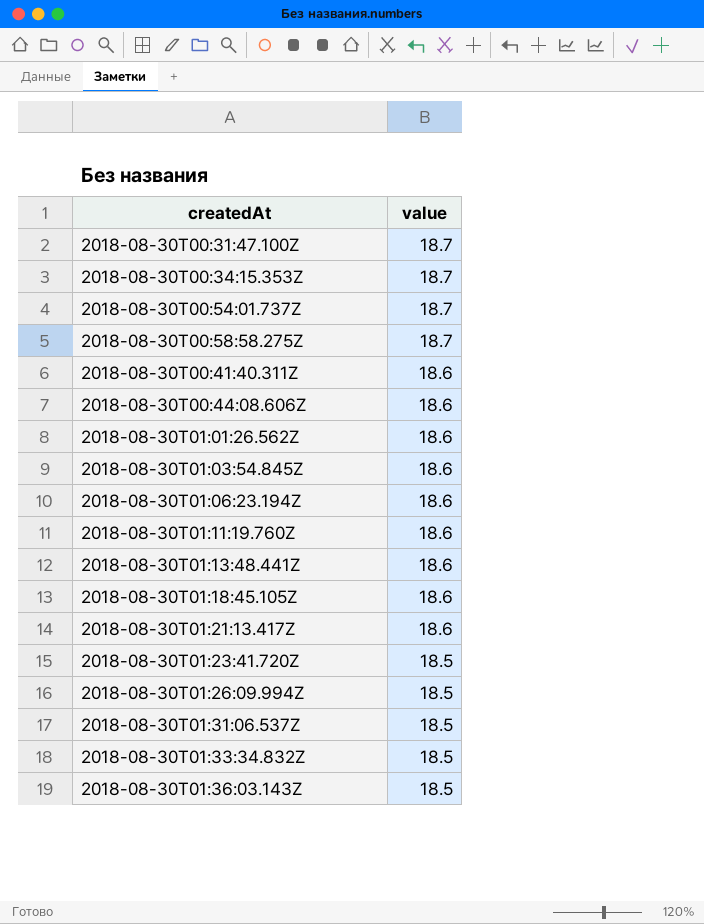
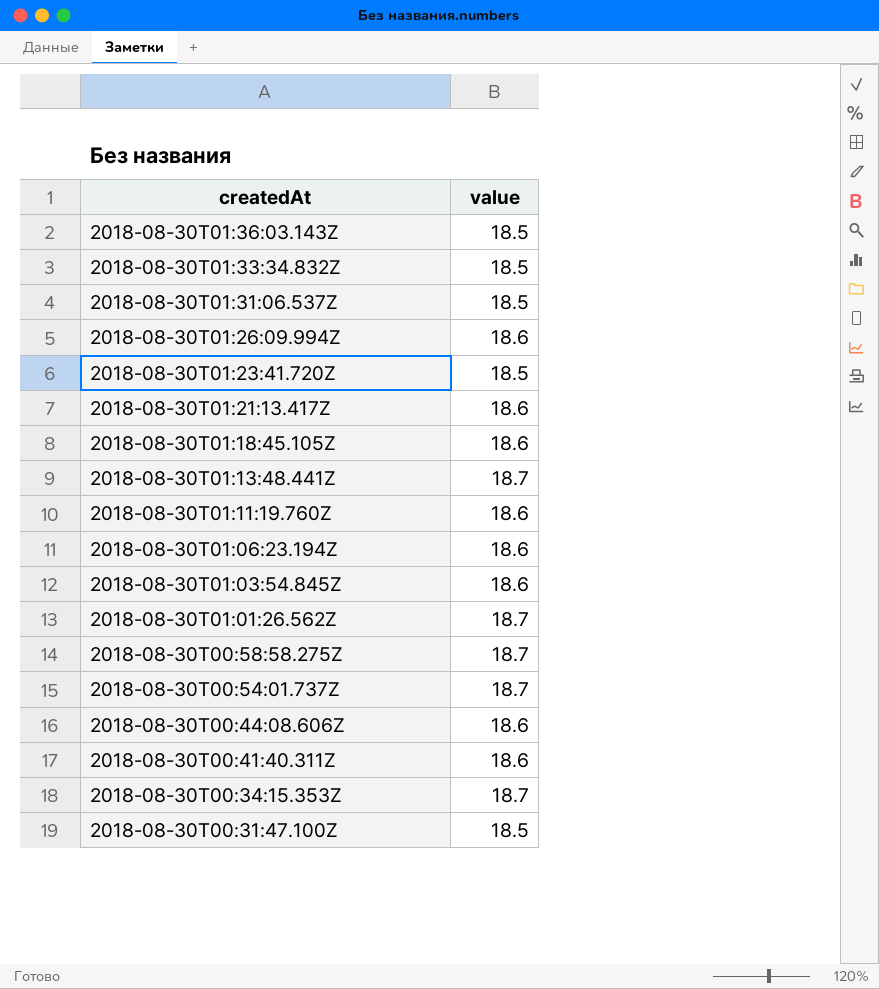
row order: value descending -> createdAt descending
2018-08-30T01:26:09.994Z | value: 18.5 -> 18.6
2018-08-30T01:13:48.441Z | value: 18.6 -> 18.7
2018-08-30T01:01:26.562Z | value: 18.6 -> 18.7
2018-08-30T00:31:47.100Z | value: 18.7 -> 18.5

